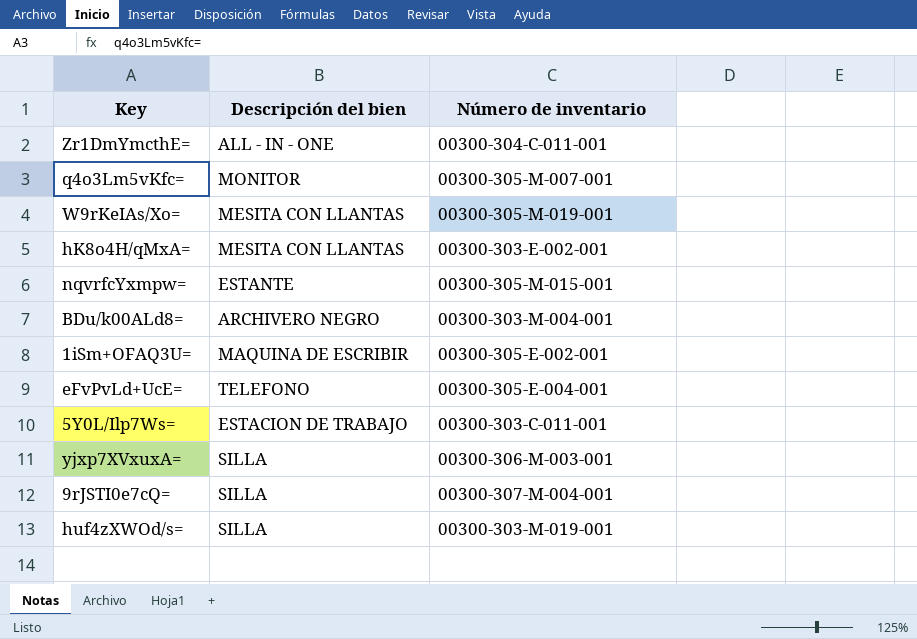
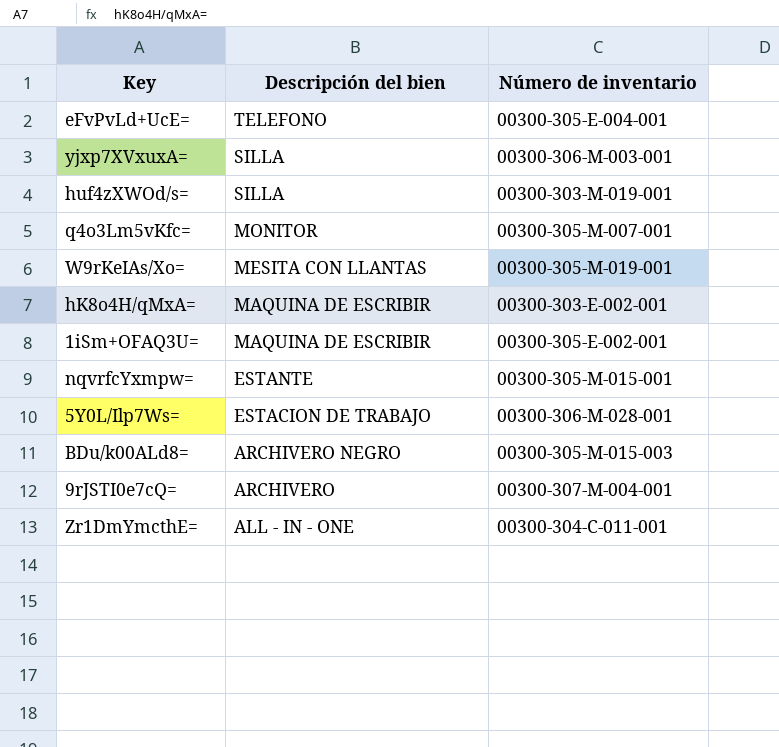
row order: none -> Descripción del bien descending
hK8o4H/qMxA= | Descripción del bien: MESITA CON LLANTAS -> MAQUINA DE ESCRIBIR
5Y0L/Ilp7Ws= | Número de inventario: 00300-303-C-011-001 -> 00300-306-M-028-001
BDu/k00ALd8= | Número de inventario: 00300-303-M-004-001 -> 00300-305-M-015-003
9rJSTI0e7cQ= | Descripción del bien: SILLA -> ARCHIVERO

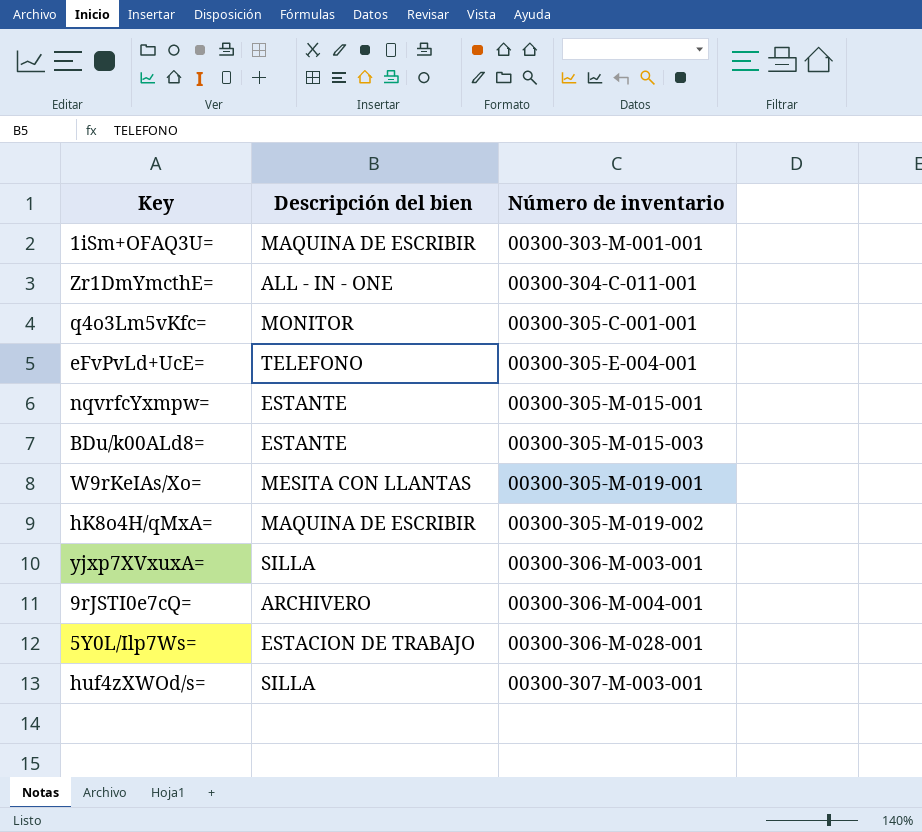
row order: Descripción del bien descending -> Número de inventario ascending
1iSm+OFAQ3U= | Número de inventario: 00300-305-E-002-001 -> 00300-303-M-001-001
q4o3Lm5vKfc= | Número de inventario: 00300-305-M-007-001 -> 00300-305-C-001-001
BDu/k00ALd8= | Descripción del bien: ARCHIVERO NEGRO -> ESTANTE
hK8o4H/qMxA= | Número de inventario: 00300-303-E-002-001 -> 00300-305-M-019-002
9rJSTI0e7cQ= | Número de inventario: 00300-307-M-004-001 -> 00300-306-M-004-001
huf4zXWOd/s= | Número de inventario: 00300-303-M-019-001 -> 00300-307-M-003-001

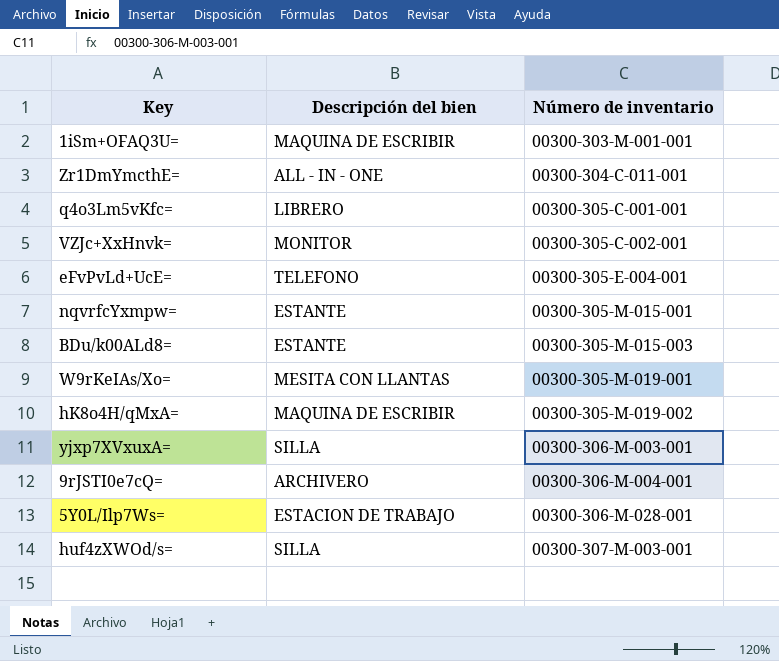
q4o3Lm5vKfc= | Descripción del bien: MONITOR -> LIBRERO
row VZJc+XxHnvk=: none -> MONITOR | 00300-305-C-002-001

